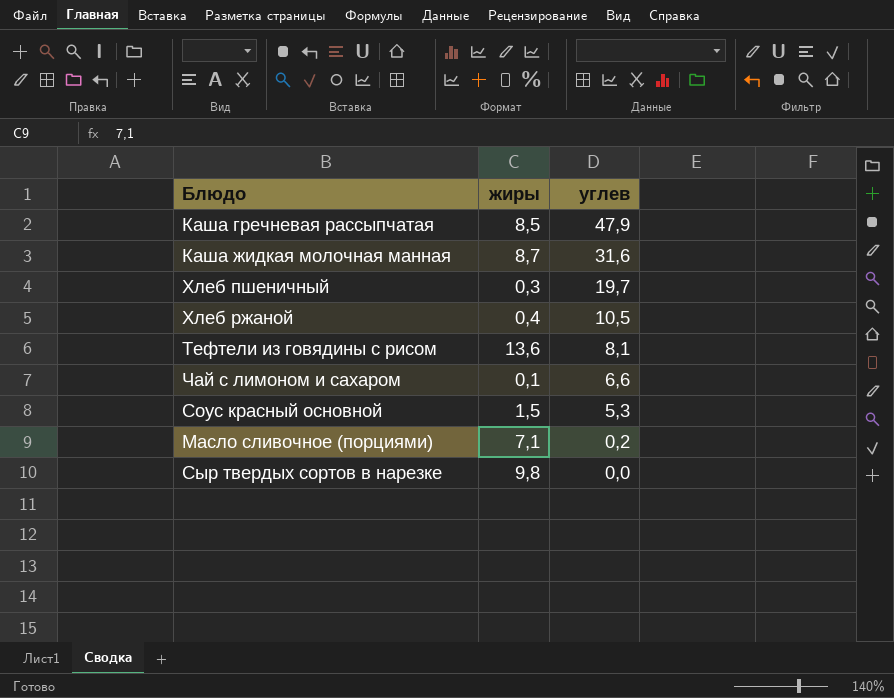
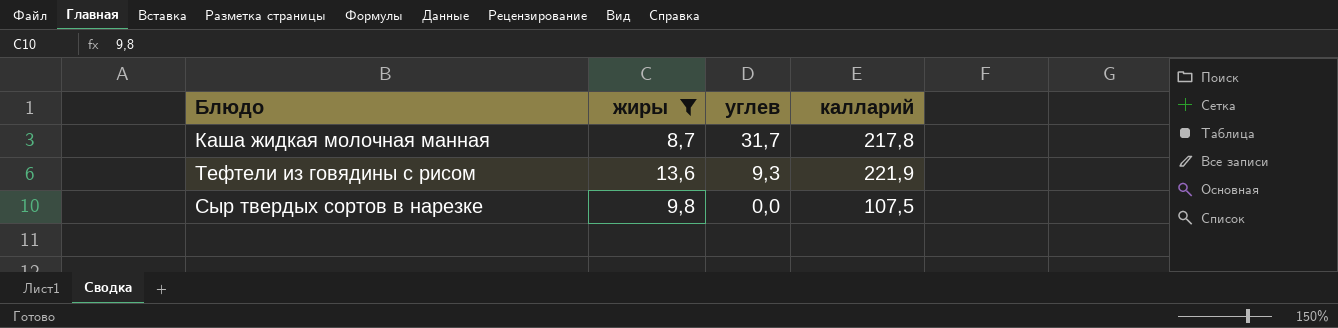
filter: none -> жиры >= 8,7
column калларий | position: none -> 4
Каша жидкая молочная манная | углев: 31,6 -> 31,7
Тефтели из говядины с рисом | углев: 8,1 -> 9,3

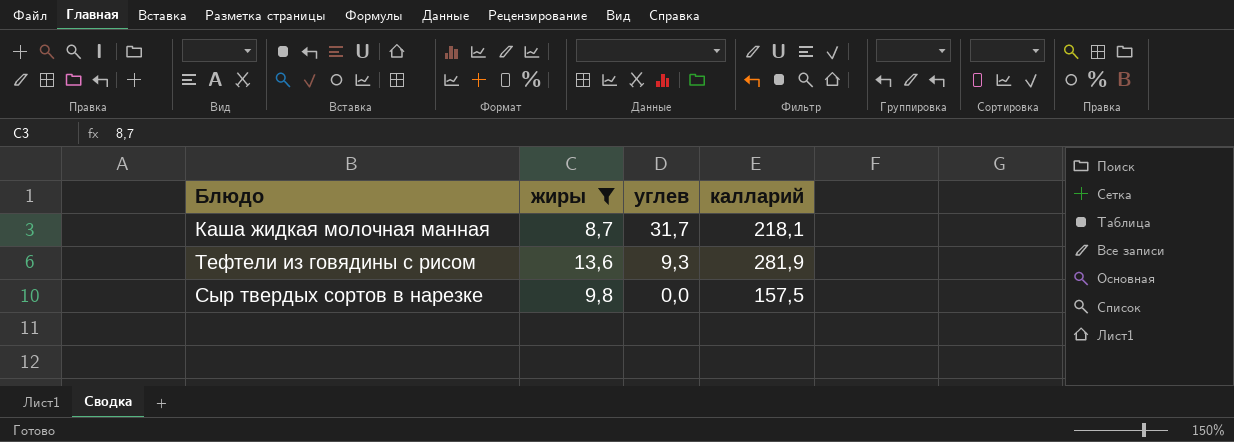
Каша жидкая молочная манная | калларий: 217,8 -> 218,1
Тефтели из говядины с рисом | калларий: 221,9 -> 281,9
Сыр твердых сортов в нарезке | калларий: 107,5 -> 157,5

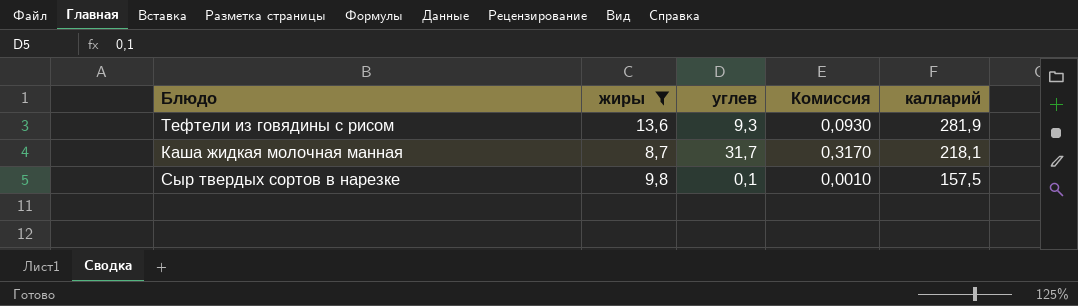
row order: углев descending -> калларий descending
column Комиссия | formula: none -> [углев] * 0,01
Сыр твердых сортов в нарезке | углев: 0,0 -> 0,1

